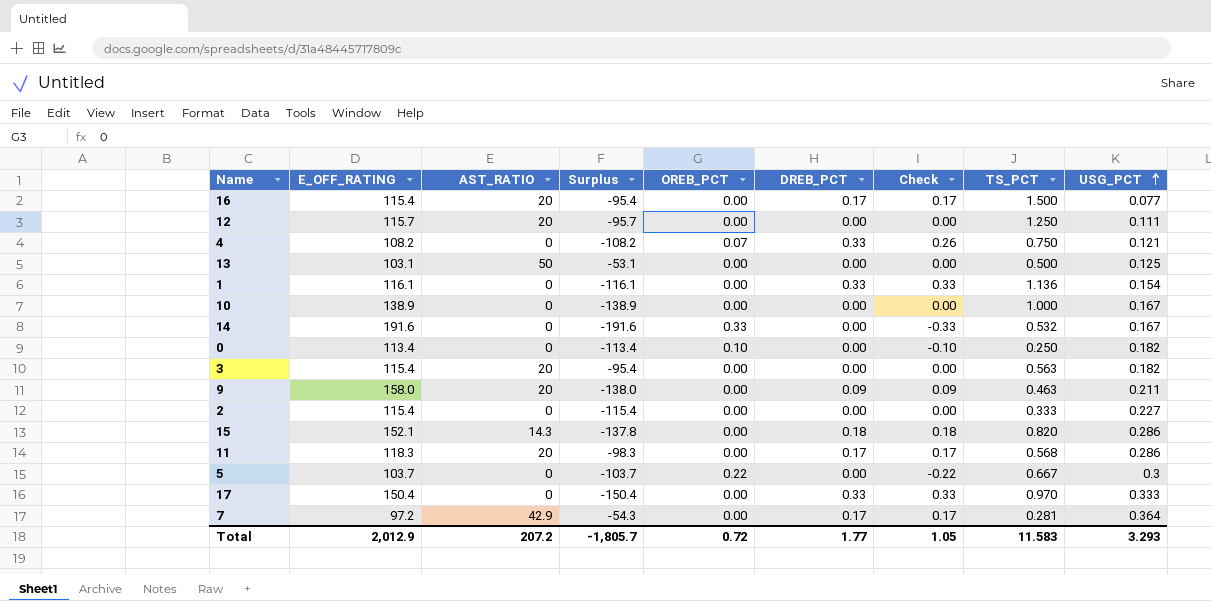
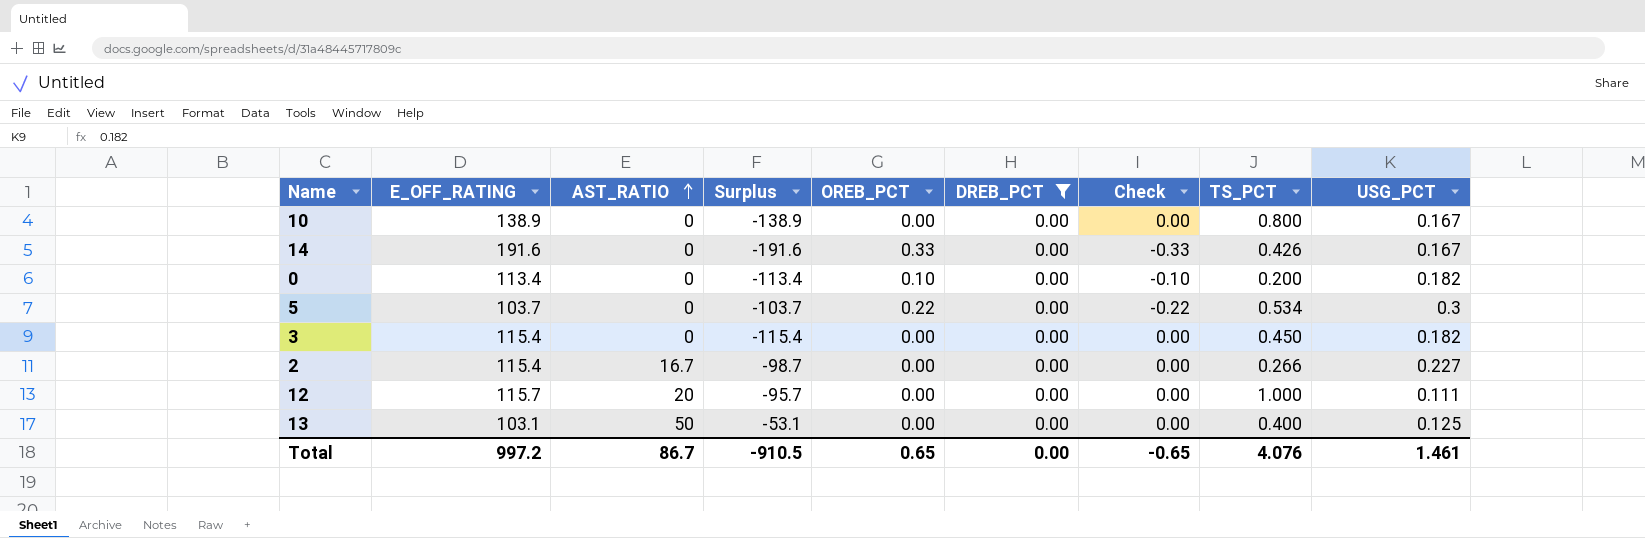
filter: none -> DREB_PCT = 0.00
row order: USG_PCT ascending -> AST_RATIO ascending
10 | TS_PCT: 1.000 -> 0.800
14 | TS_PCT: 0.532 -> 0.426
0 | TS_PCT: 0.250 -> 0.200
5 | TS_PCT: 0.667 -> 0.534
3 | AST_RATIO: 20 -> 0
3 | Surplus: -95.4 -> -115.4
3 | TS_PCT: 0.563 -> 0.450
2 | AST_RATIO: 0 -> 16.7
2 | Surplus: -115.4 -> -98.7
2 | TS_PCT: 0.333 -> 0.266
12 | TS_PCT: 1.250 -> 1.000
13 | TS_PCT: 0.500 -> 0.400
Total | E_OFF_RATING: 2,012.9 -> 997.2
Total | AST_RATIO: 207.2 -> 86.7
Total | Surplus: -1,805.7 -> -910.5
Total | OREB_PCT: 0.72 -> 0.65
Total | DREB_PCT: 1.77 -> 0.00
Total | Check: 1.05 -> -0.65
Total | TS_PCT: 11.583 -> 4.076
Total | USG_PCT: 3.293 -> 1.461

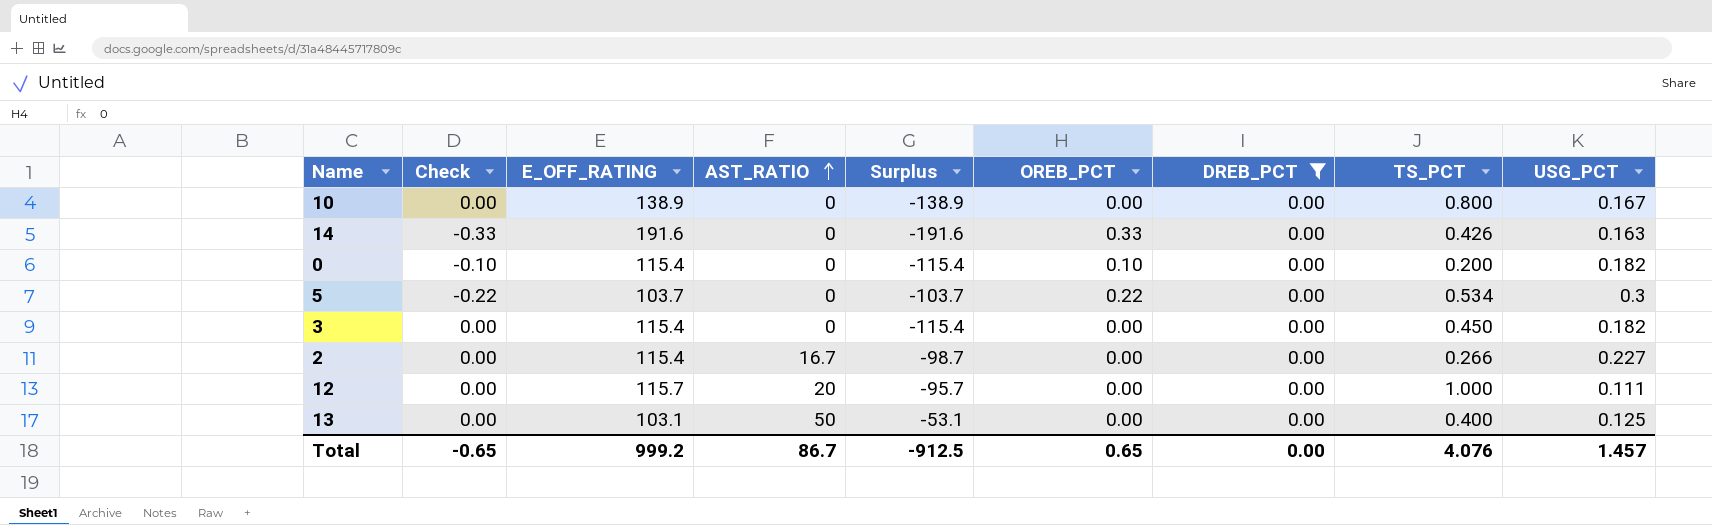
column Check | position: 7 -> 2
14 | USG_PCT: 0.167 -> 0.163
0 | E_OFF_RATING: 113.4 -> 115.4
0 | Surplus: -113.4 -> -115.4
Total | E_OFF_RATING: 997.2 -> 999.2
Total | Surplus: -910.5 -> -912.5
Total | USG_PCT: 1.461 -> 1.457

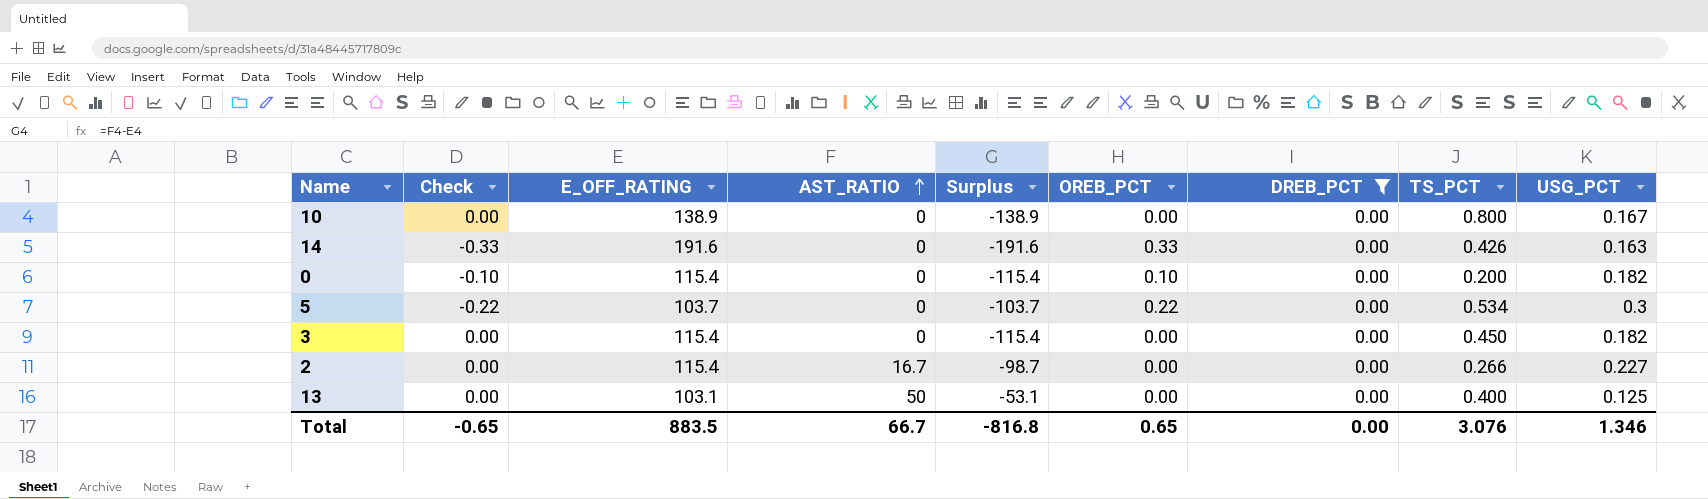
row 12: 0.00 | 115.7 | 20 | -95.7 | 0.00 | 0.00 | 1.000 | 0.111 -> none
Total | E_OFF_RATING: 999.2 -> 883.5
Total | AST_RATIO: 86.7 -> 66.7
Total | Surplus: -912.5 -> -816.8
Total | TS_PCT: 4.076 -> 3.076
Total | USG_PCT: 1.457 -> 1.346

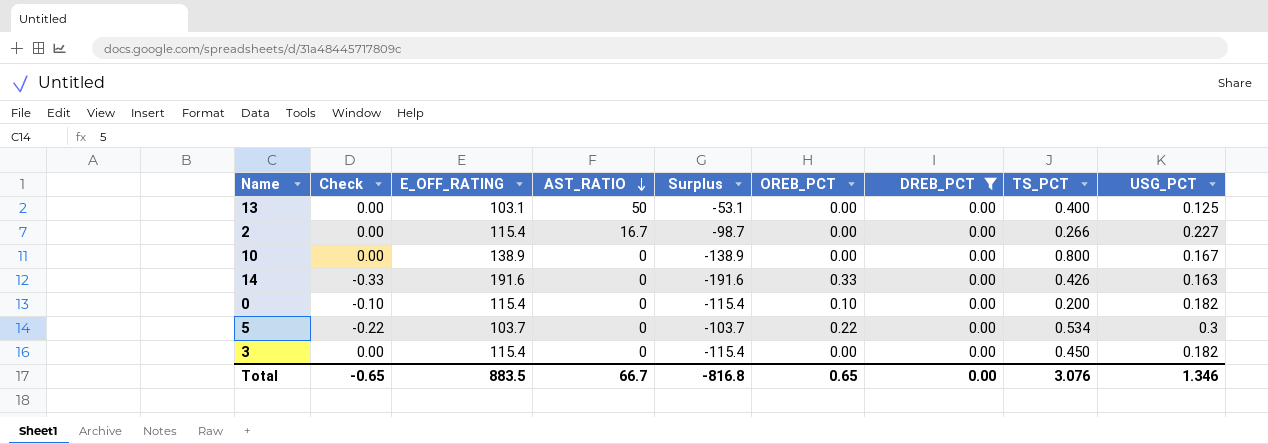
row order: AST_RATIO ascending -> AST_RATIO descending

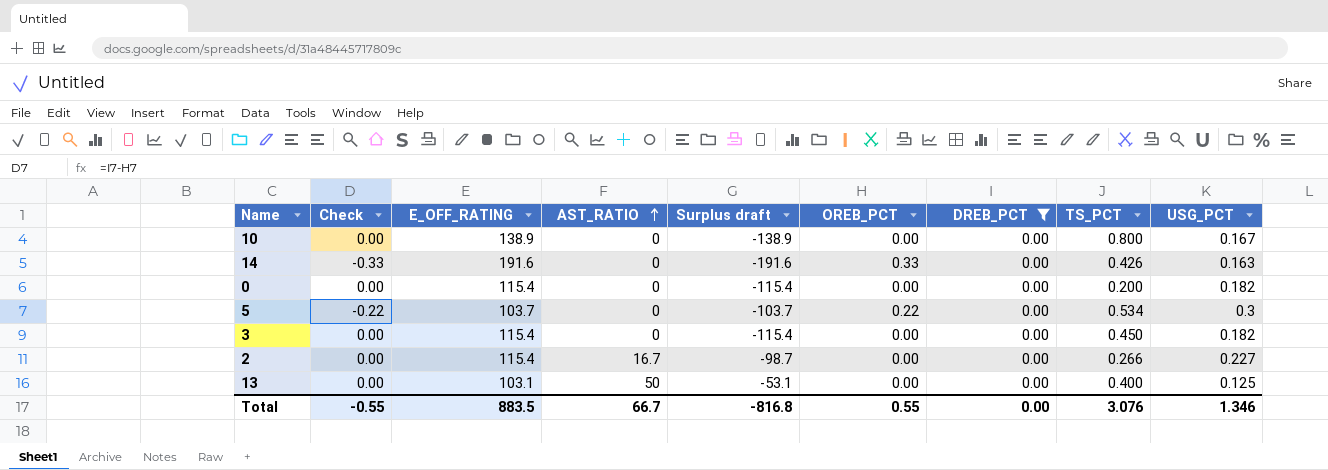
row order: AST_RATIO descending -> AST_RATIO ascending
column name: Surplus -> Surplus draft
0 | Check: -0.10 -> 0.00
0 | OREB_PCT: 0.10 -> 0.00
Total | Check: -0.65 -> -0.55
Total | OREB_PCT: 0.65 -> 0.55

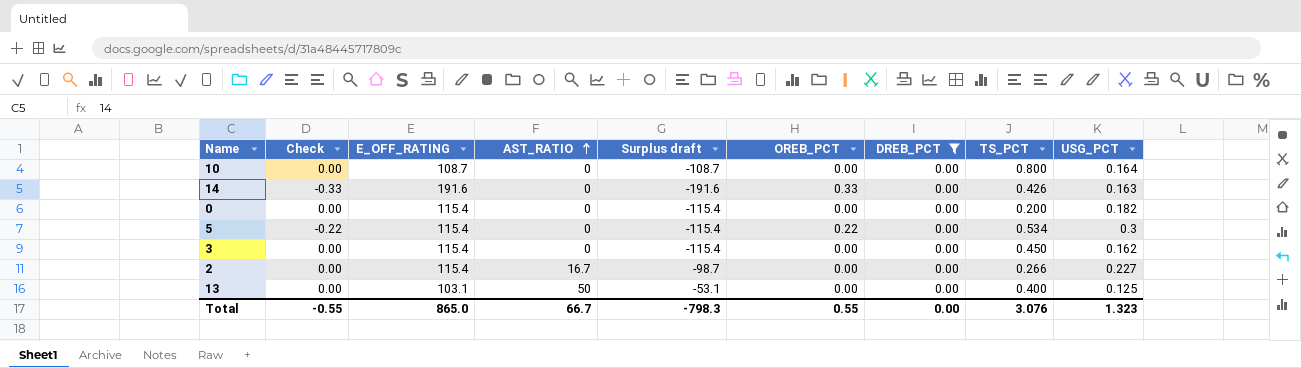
10 | E_OFF_RATING: 138.9 -> 108.7
10 | Surplus draft: -138.9 -> -108.7
10 | USG_PCT: 0.167 -> 0.164
5 | E_OFF_RATING: 103.7 -> 115.4
5 | Surplus draft: -103.7 -> -115.4
3 | USG_PCT: 0.182 -> 0.162
Total | E_OFF_RATING: 883.5 -> 865.0
Total | Surplus draft: -816.8 -> -798.3
Total | USG_PCT: 1.346 -> 1.323

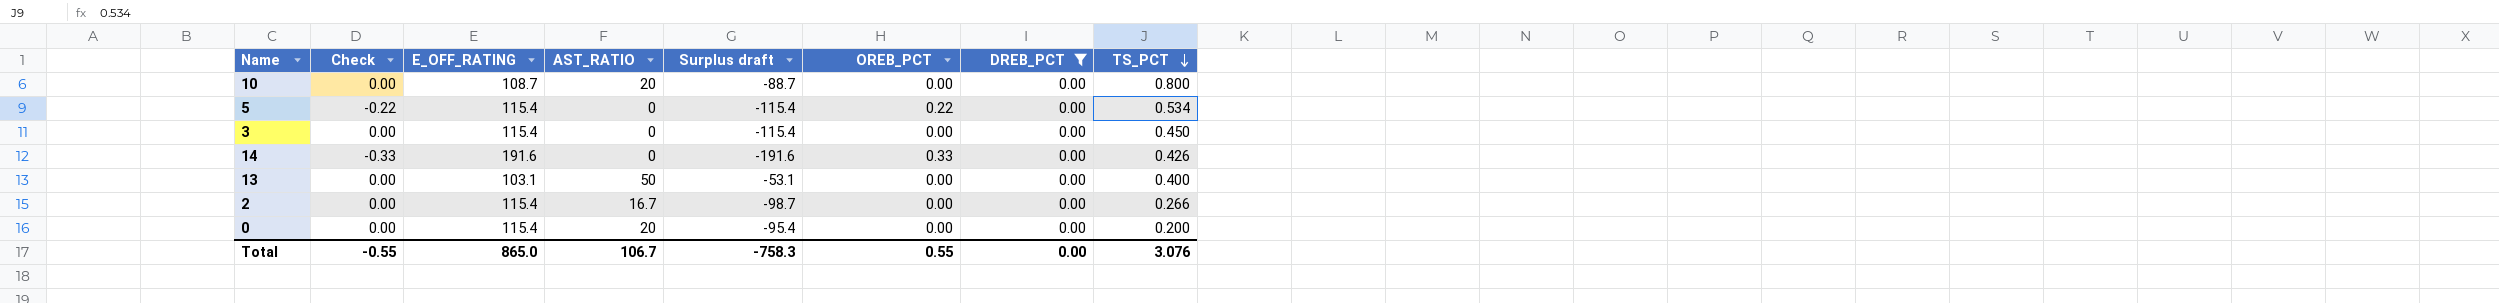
row order: AST_RATIO ascending -> TS_PCT descending
column USG_PCT | position: 9 -> none
10 | AST_RATIO: 0 -> 20
10 | Surplus draft: -108.7 -> -88.7
0 | AST_RATIO: 0 -> 20
0 | Surplus draft: -115.4 -> -95.4
Total | AST_RATIO: 66.7 -> 106.7
Total | Surplus draft: -798.3 -> -758.3

